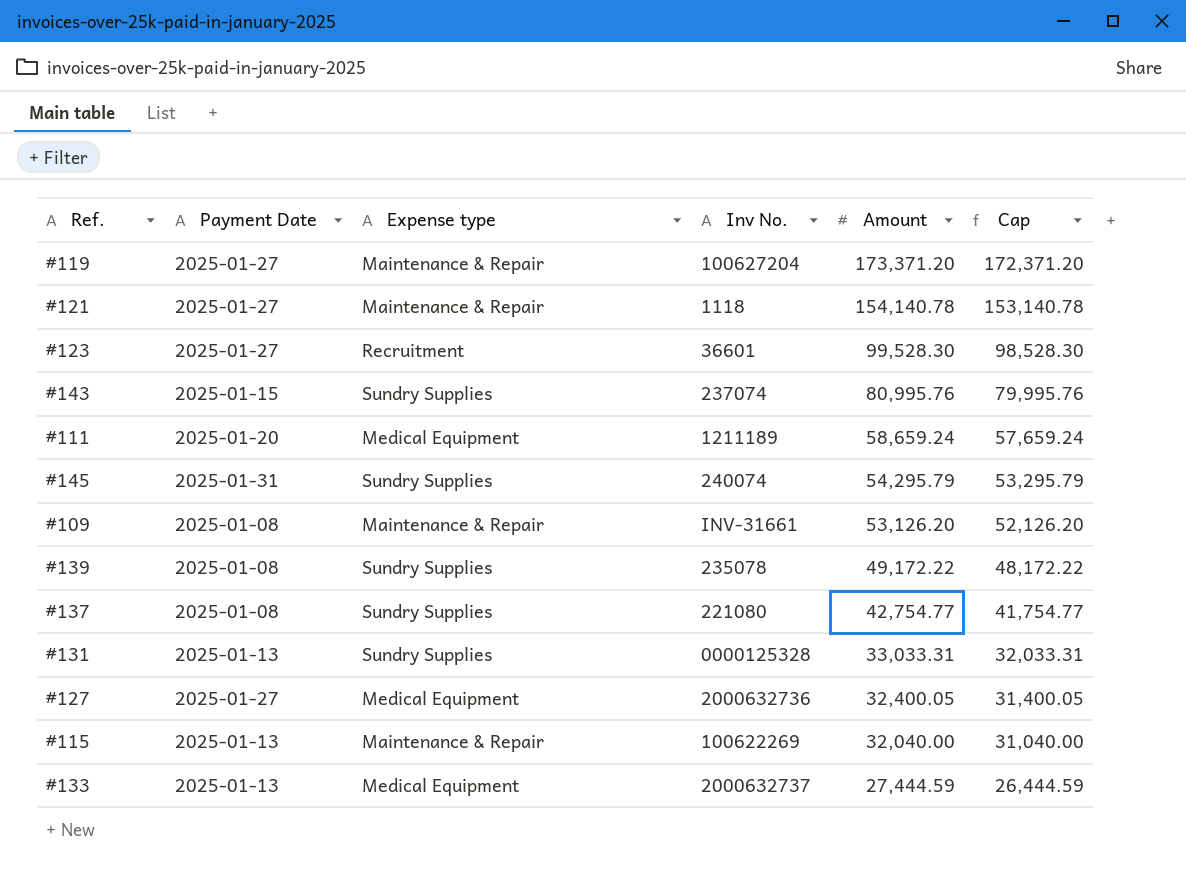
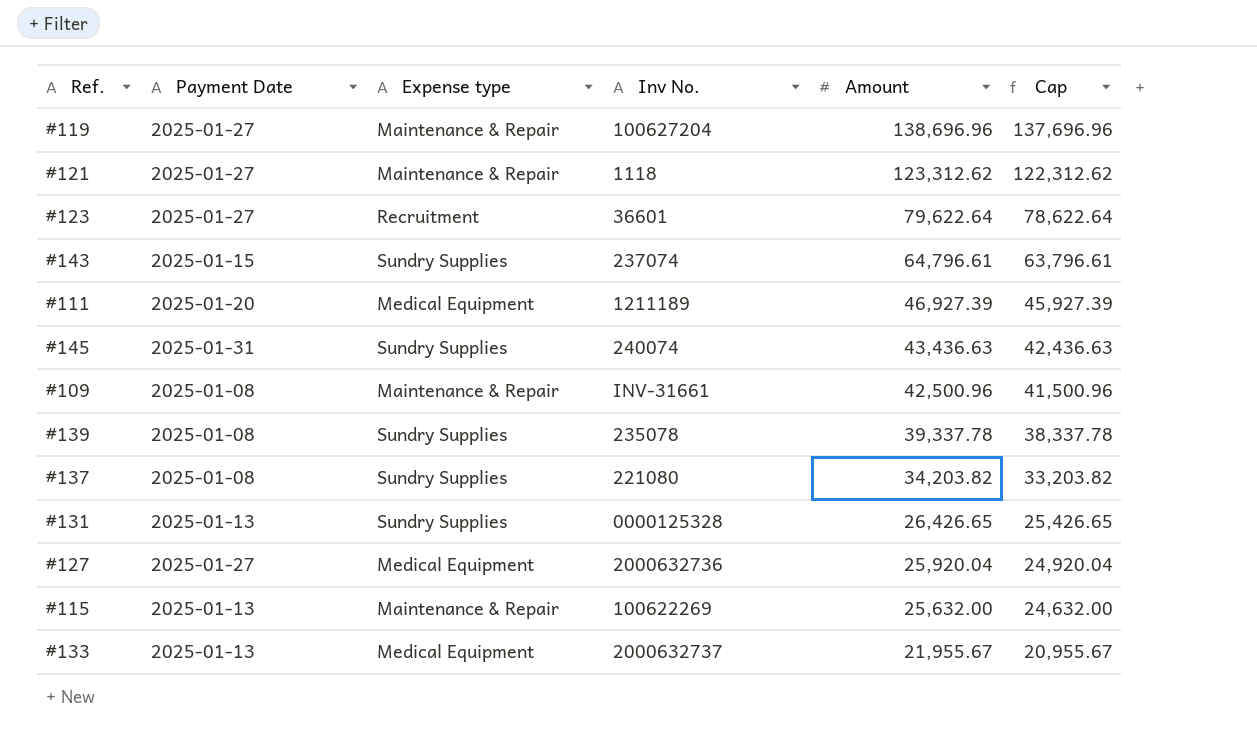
#119 | Amount: 173,371.20 -> 138,696.96
#119 | Cap: 172,371.20 -> 137,696.96
#121 | Amount: 154,140.78 -> 123,312.62
#121 | Cap: 153,140.78 -> 122,312.62
#123 | Amount: 99,528.30 -> 79,622.64
#123 | Cap: 98,528.30 -> 78,622.64
#143 | Amount: 80,995.76 -> 64,796.61
#143 | Cap: 79,995.76 -> 63,796.61
#111 | Amount: 58,659.24 -> 46,927.39
#111 | Cap: 57,659.24 -> 45,927.39
#145 | Amount: 54,295.79 -> 43,436.63
#145 | Cap: 53,295.79 -> 42,436.63
#109 | Amount: 53,126.20 -> 42,500.96
#109 | Cap: 52,126.20 -> 41,500.96
#139 | Amount: 49,172.22 -> 39,337.78
#139 | Cap: 48,172.22 -> 38,337.78
#137 | Amount: 42,754.77 -> 34,203.82
#137 | Cap: 41,754.77 -> 33,203.82
#131 | Amount: 33,033.31 -> 26,426.65
#131 | Cap: 32,033.31 -> 25,426.65
#127 | Amount: 32,400.05 -> 25,920.04
#127 | Cap: 31,400.05 -> 24,920.04
#115 | Amount: 32,040.00 -> 25,632.00
#115 | Cap: 31,040.00 -> 24,632.00
#133 | Amount: 27,444.59 -> 21,955.67
#133 | Cap: 26,444.59 -> 20,955.67

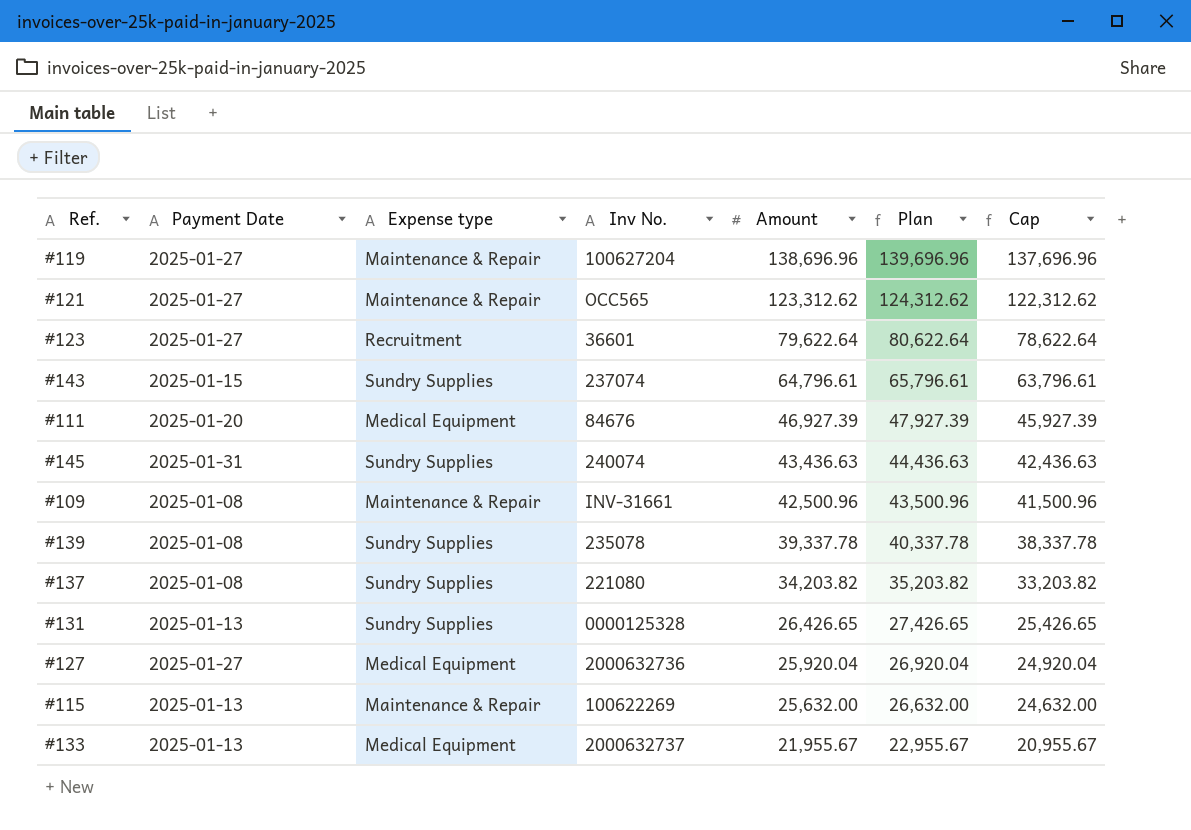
column Plan | formula: none -> [Amount] + 1000
#121 | Inv No.: 1118 -> OCC565
#111 | Inv No.: 1211189 -> 84676

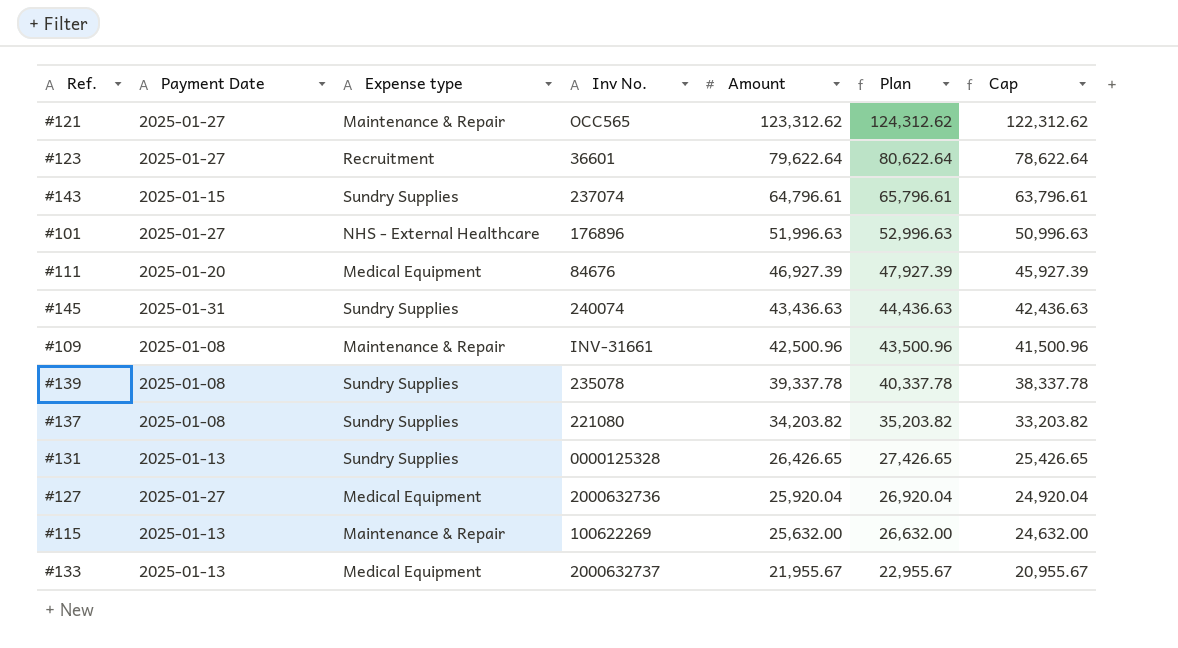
row #119: 2025-01-27 | Maintenance & Repair | 100627204 | 138,696.96 | 139,696.96 | 137,696.96 -> none
row #101: none -> 2025-01-27 | NHS - External Healthcare | 176896 | 51,996.63 | 52,996.63 | 50,996.63

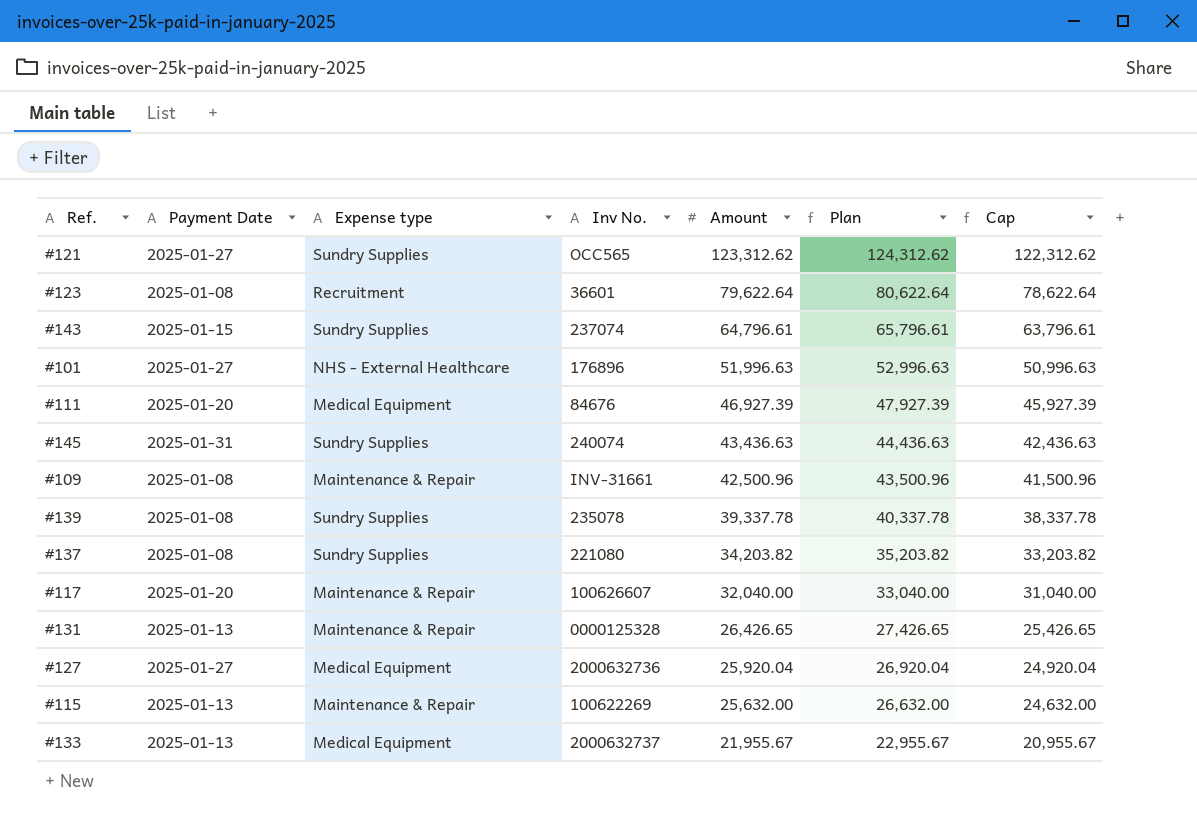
#121 | Expense type: Maintenance & Repair -> Sundry Supplies
#123 | Payment Date: 2025-01-27 -> 2025-01-08
row #117: none -> 2025-01-20 | Maintenance & Repair | 100626607 | 32,040.00 | 33,040.00 | 31,040.00
#131 | Expense type: Sundry Supplies -> Maintenance & Repair

